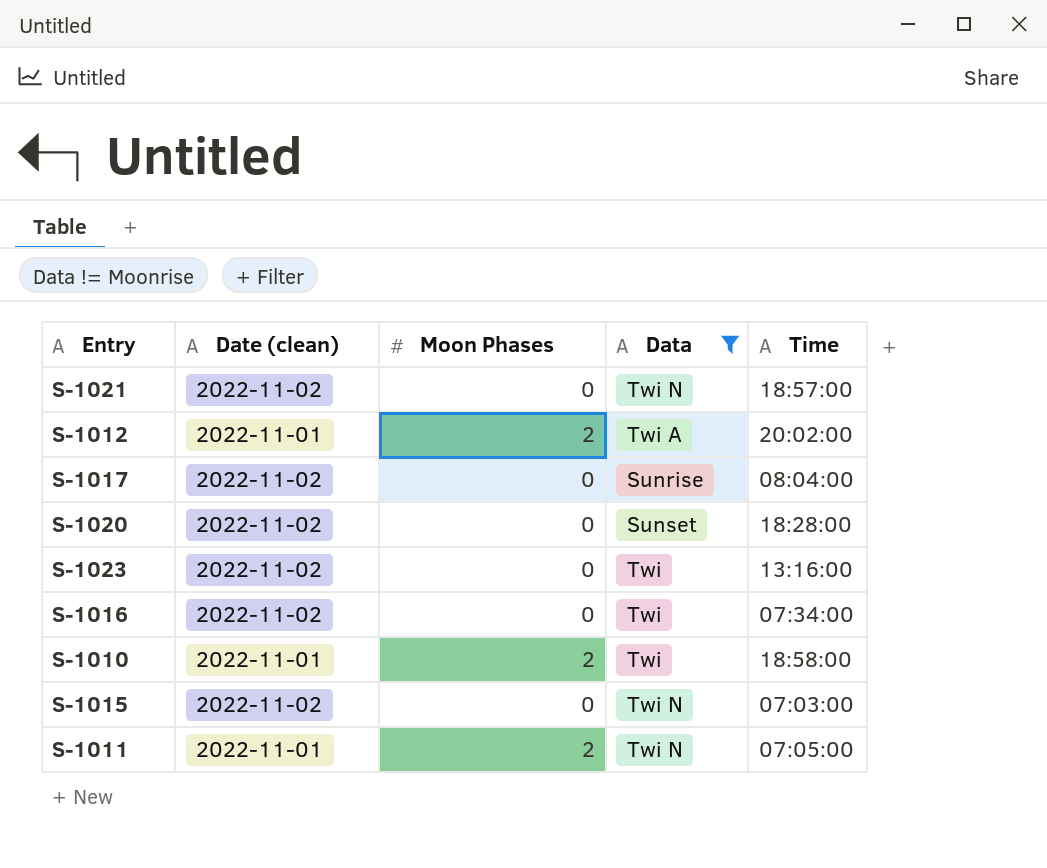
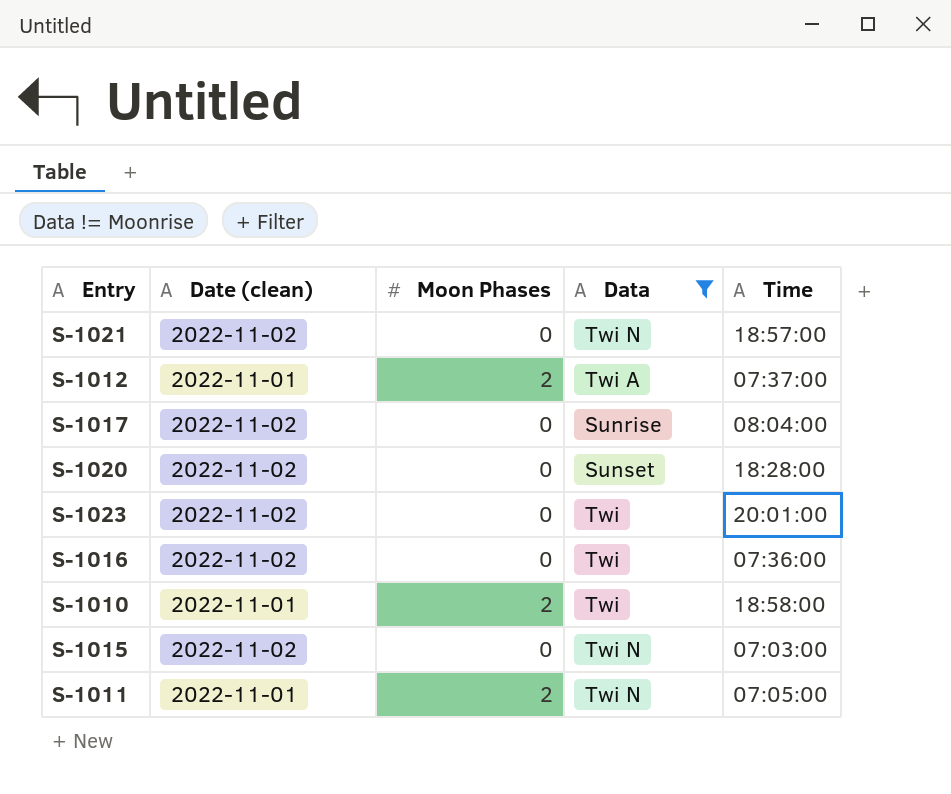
S-1012 | Time: 20:02:00 -> 07:37:00
S-1023 | Time: 13:16:00 -> 20:01:00
S-1016 | Time: 07:34:00 -> 07:36:00

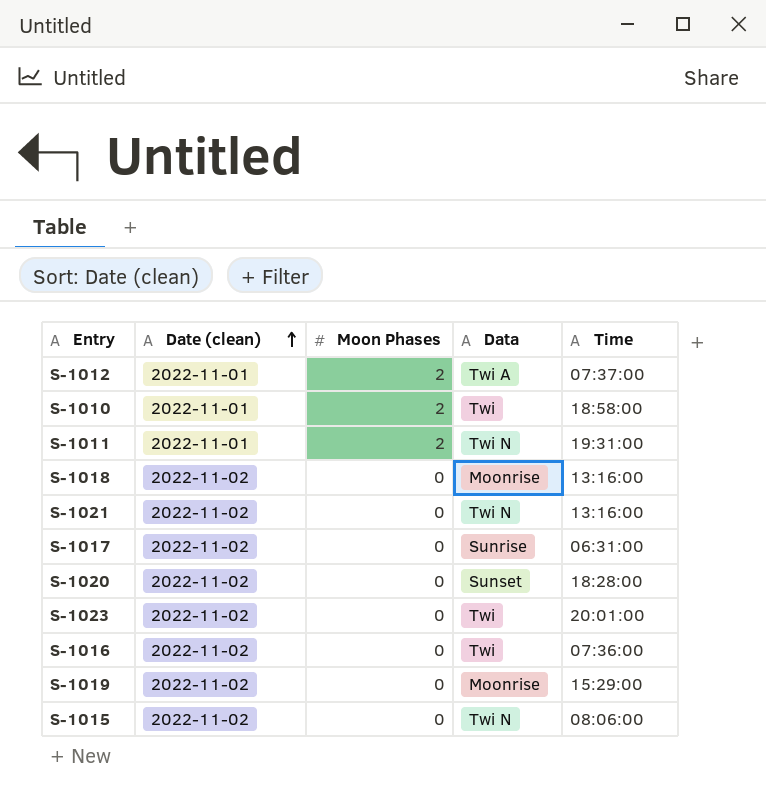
filter: Data != Moonrise -> none
row order: none -> Date (clean) ascending
S-1011 | Time: 07:05:00 -> 19:31:00
S-1021 | Time: 18:57:00 -> 13:16:00
S-1017 | Time: 08:04:00 -> 06:31:00
S-1015 | Time: 07:03:00 -> 08:06:00

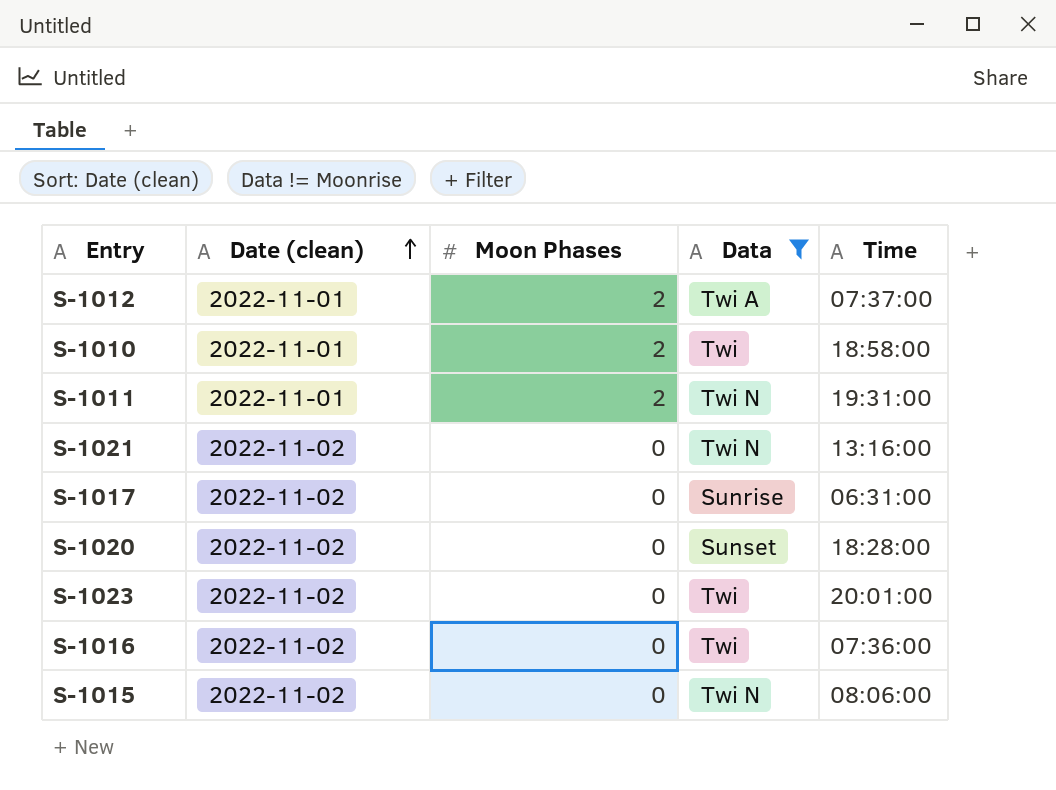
filter: none -> Data != Moonrise

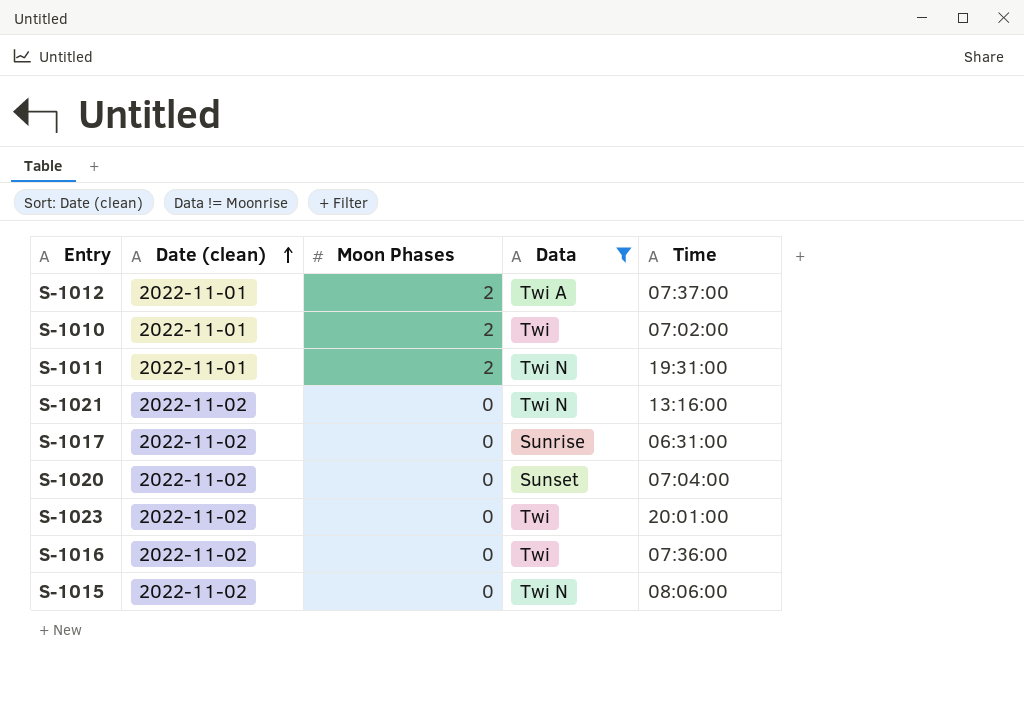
S-1010 | Time: 18:58:00 -> 07:02:00
S-1020 | Time: 18:28:00 -> 07:04:00

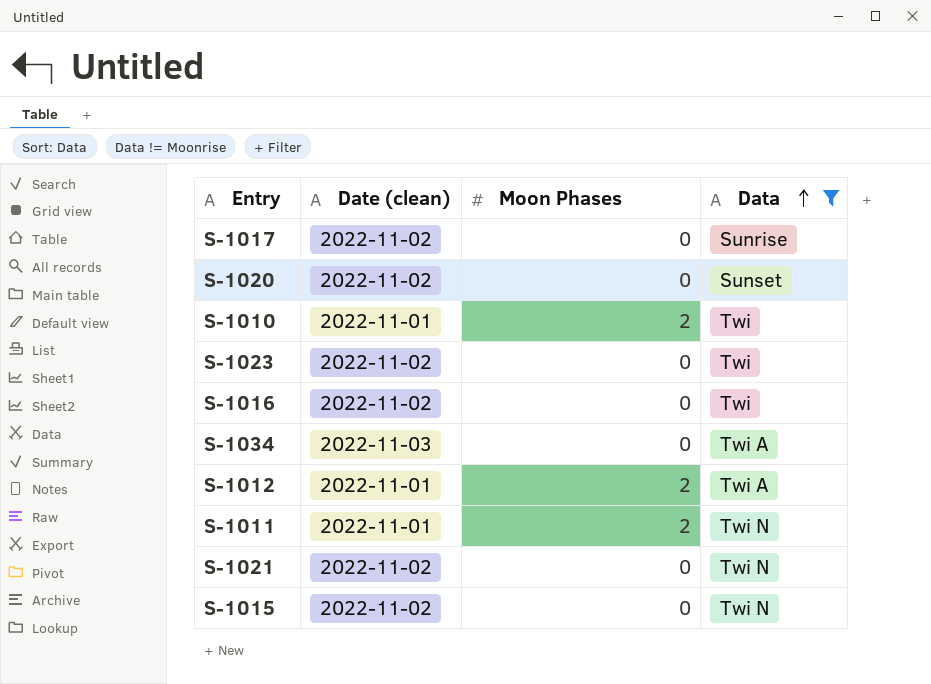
row order: Date (clean) ascending -> Data ascending
column Time | position: 5 -> none
row S-1034: none -> 2022-11-03 | 0 | Twi A

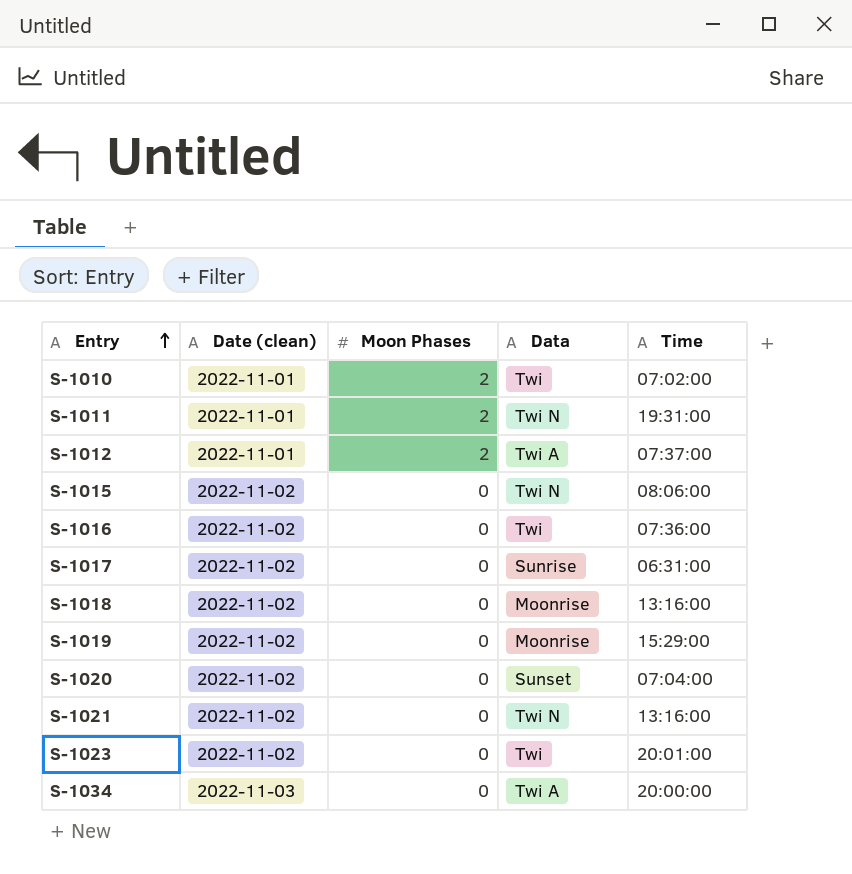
filter: Data != Moonrise -> none
row order: Data ascending -> Entry ascending
column Time | position: none -> 5

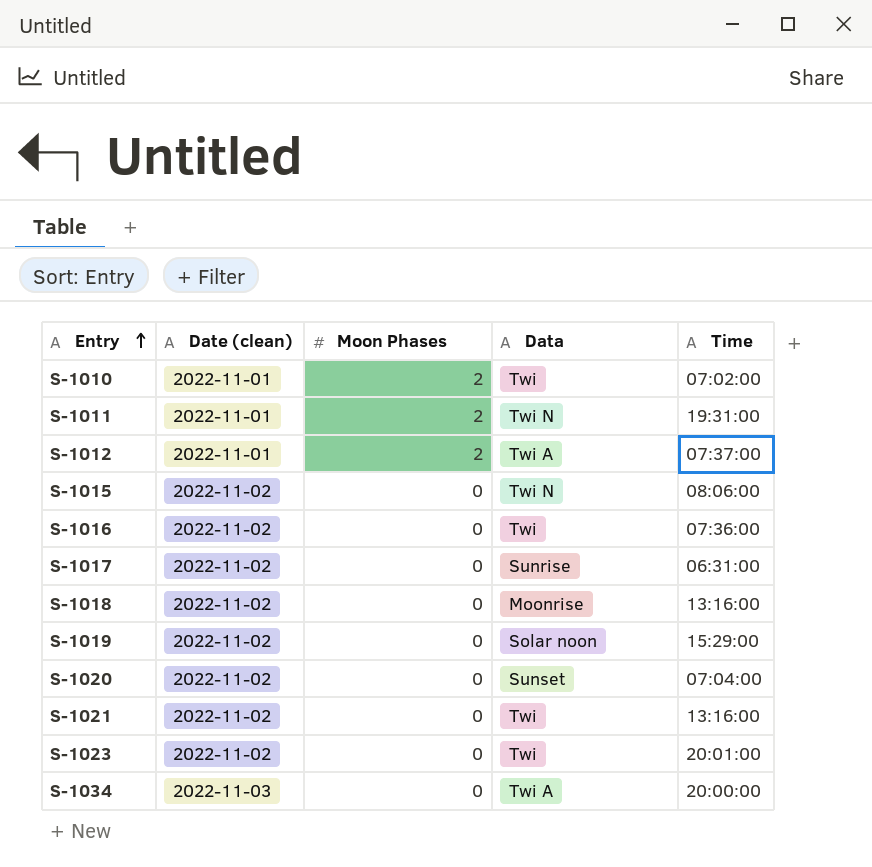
S-1019 | Data: Moonrise -> Solar noon
S-1021 | Data: Twi N -> Twi

